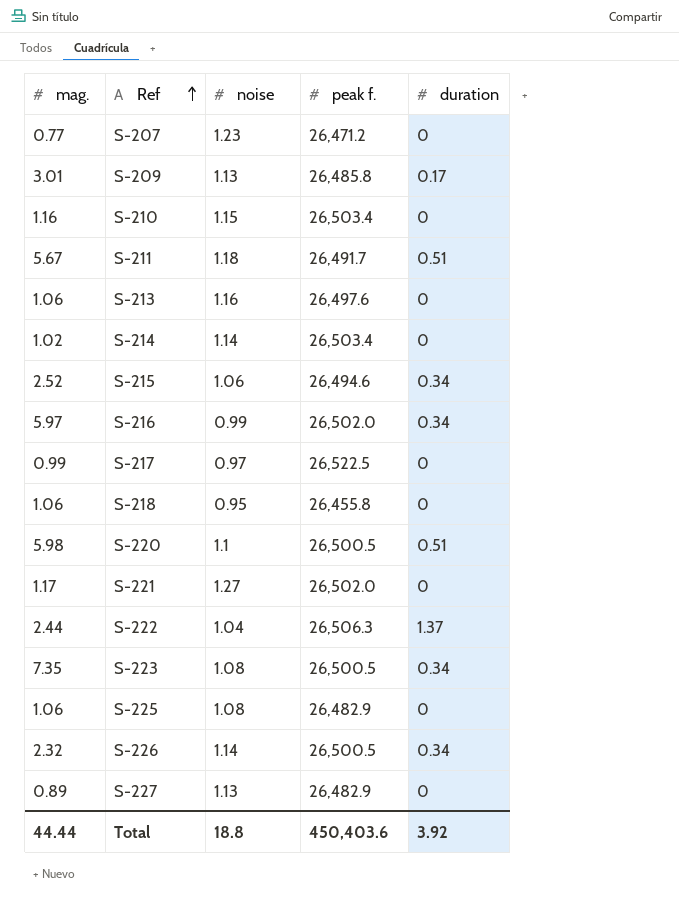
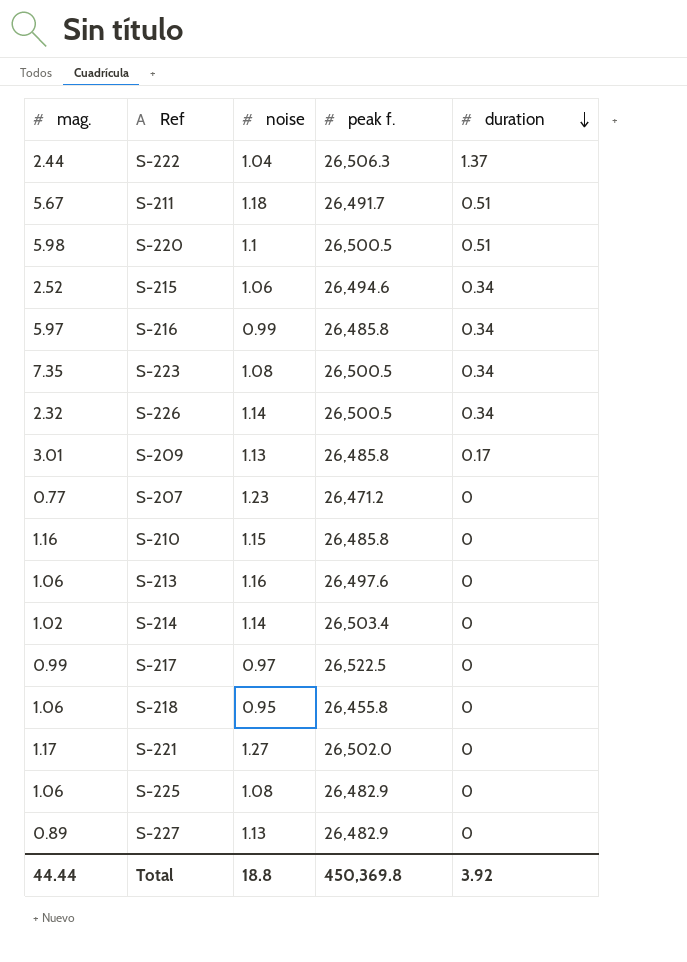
row order: Ref ascending -> duration descending
S-216 | peak f.: 26,502.0 -> 26,485.8
S-210 | peak f.: 26,503.4 -> 26,485.8
Total | peak f.: 450,403.6 -> 450,369.8

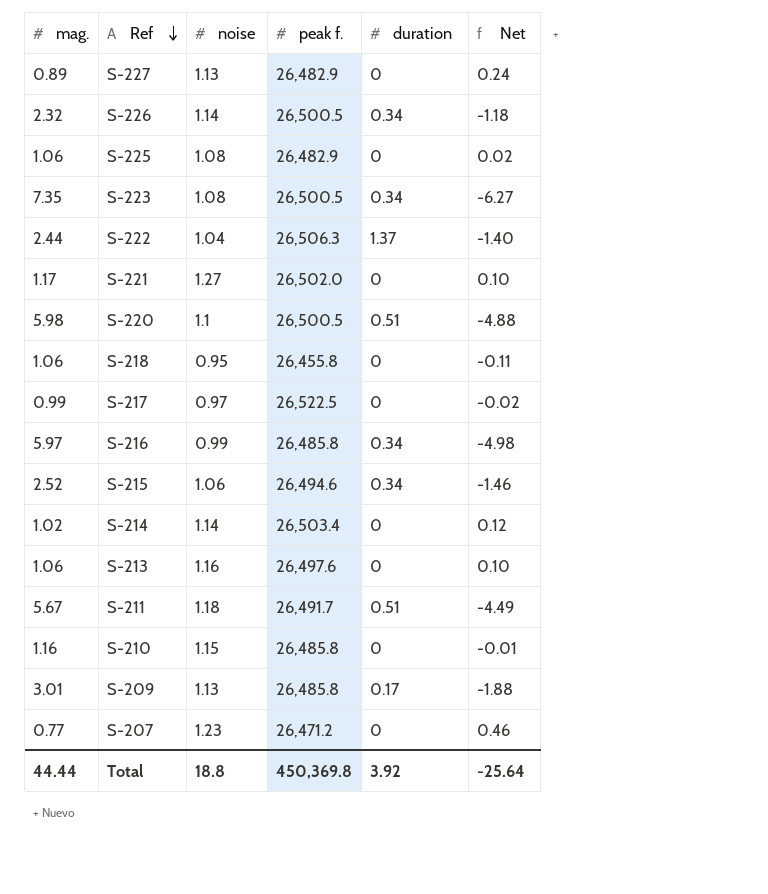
row order: duration descending -> Ref descending
column Net | formula: none -> [noise] - [mag.]

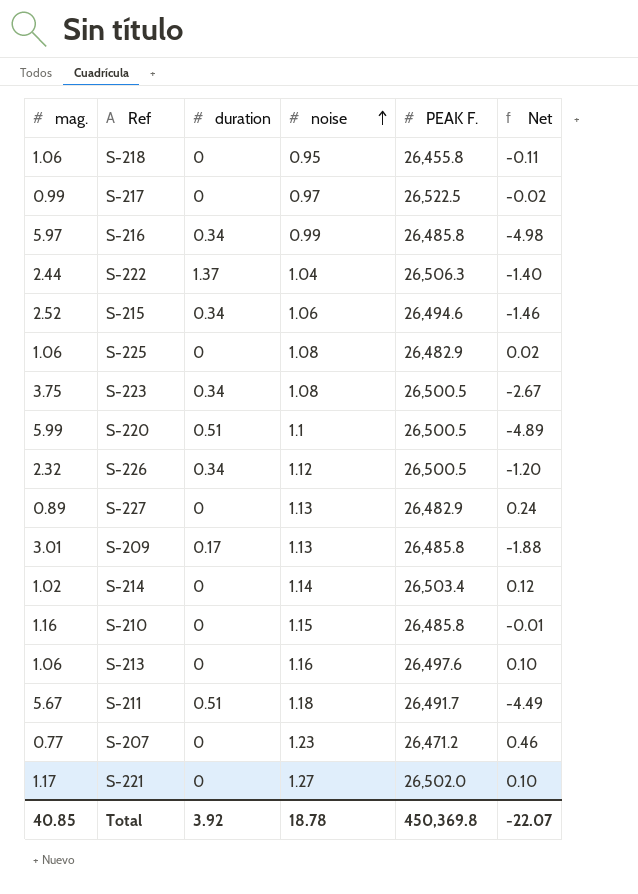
row order: Ref descending -> noise ascending
column duration | position: 5 -> 3
column name: peak f. -> PEAK F.
S-223 | mag.: 7.35 -> 3.75
S-223 | Net: -6.27 -> -2.67
S-220 | mag.: 5.98 -> 5.99
S-220 | Net: -4.88 -> -4.89
S-226 | noise: 1.14 -> 1.12
S-226 | Net: -1.18 -> -1.20
Total | mag.: 44.44 -> 40.85
Total | noise: 18.8 -> 18.78
Total | Net: -25.64 -> -22.07

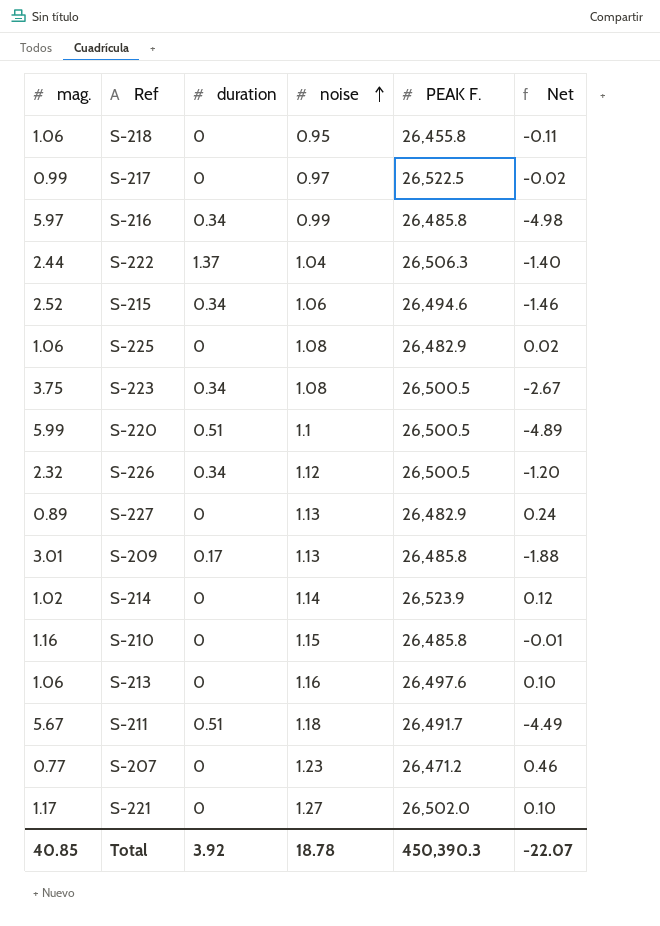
S-214 | PEAK F.: 26,503.4 -> 26,523.9
Total | PEAK F.: 450,369.8 -> 450,390.3

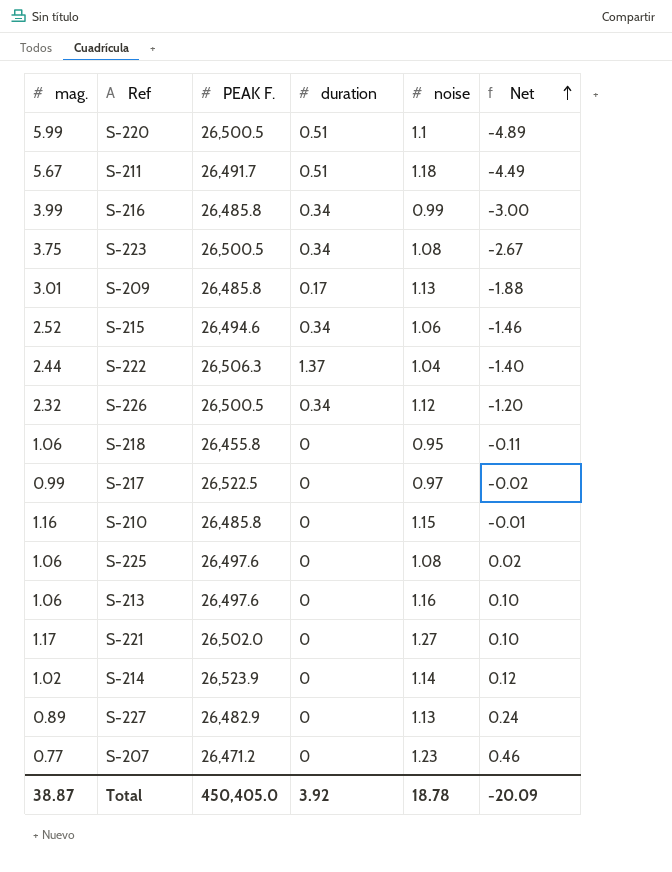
row order: noise ascending -> Net ascending
column PEAK F. | position: 5 -> 3
S-216 | mag.: 5.97 -> 3.99
S-216 | Net: -4.98 -> -3.00
S-225 | PEAK F.: 26,482.9 -> 26,497.6
Total | mag.: 40.85 -> 38.87
Total | PEAK F.: 450,390.3 -> 450,405.0
Total | Net: -22.07 -> -20.09

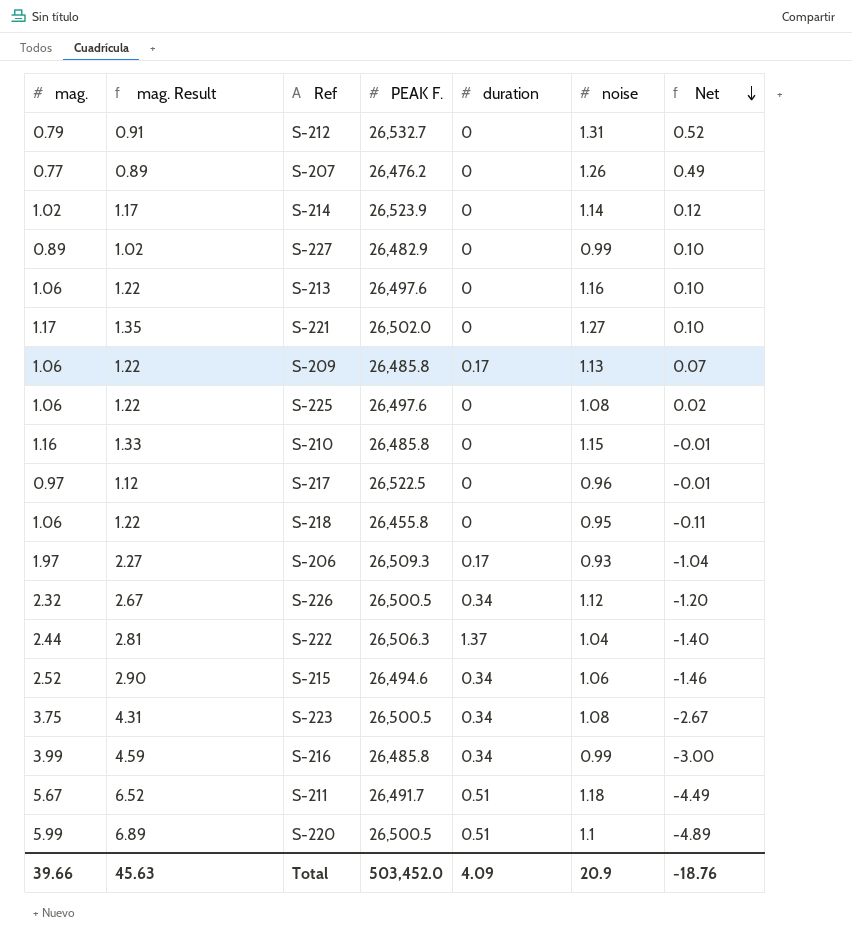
row order: Net ascending -> Net descending
column mag. Result | formula: none -> [mag.] * 1.15
row S-212: none -> 0.79 | 0.91 | 26,532.7 | 0 | 1.31 | 0.52
S-207 | PEAK F.: 26,471.2 -> 26,476.2
S-207 | noise: 1.23 -> 1.26
S-207 | Net: 0.46 -> 0.49
S-227 | noise: 1.13 -> 0.99
S-227 | Net: 0.24 -> 0.10
S-209 | mag.: 3.01 -> 1.06
S-209 | Net: -1.88 -> 0.07
S-217 | mag.: 0.99 -> 0.97
S-217 | noise: 0.97 -> 0.96
S-217 | Net: -0.02 -> -0.01
row S-206: none -> 1.97 | 2.27 | 26,509.3 | 0.17 | 0.93 | -1.04
Total | mag.: 38.87 -> 39.66
Total | PEAK F.: 450,405.0 -> 503,452.0
Total | duration: 3.92 -> 4.09
Total | noise: 18.78 -> 20.9
Total | Net: -20.09 -> -18.76

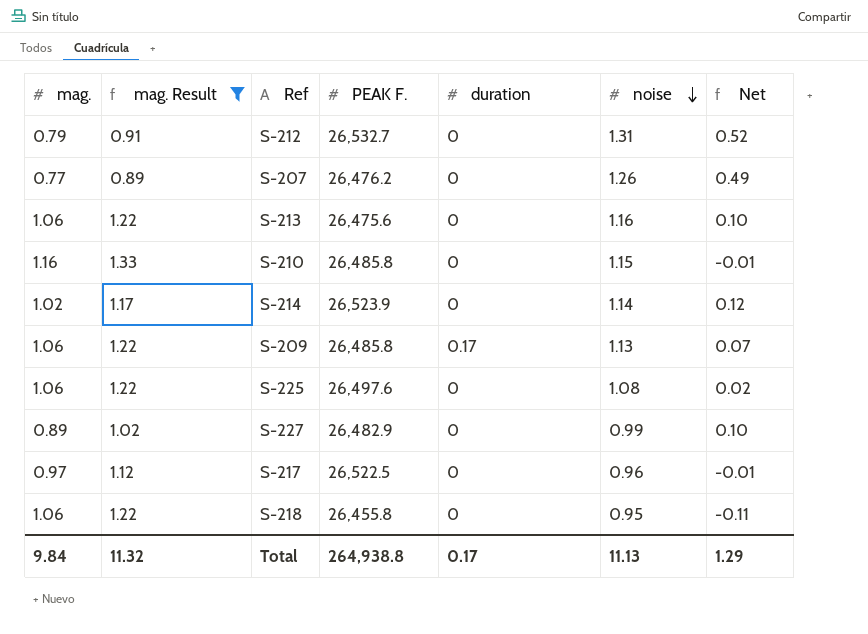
filter: none -> mag. Result <= 1.33
row order: Net descending -> noise descending
S-213 | PEAK F.: 26,497.6 -> 26,475.6
Total | mag.: 39.66 -> 9.84
Total | mag. Result: 45.63 -> 11.32
Total | PEAK F.: 503,452.0 -> 264,938.8
Total | duration: 4.09 -> 0.17
Total | noise: 20.9 -> 11.13
Total | Net: -18.76 -> 1.29

